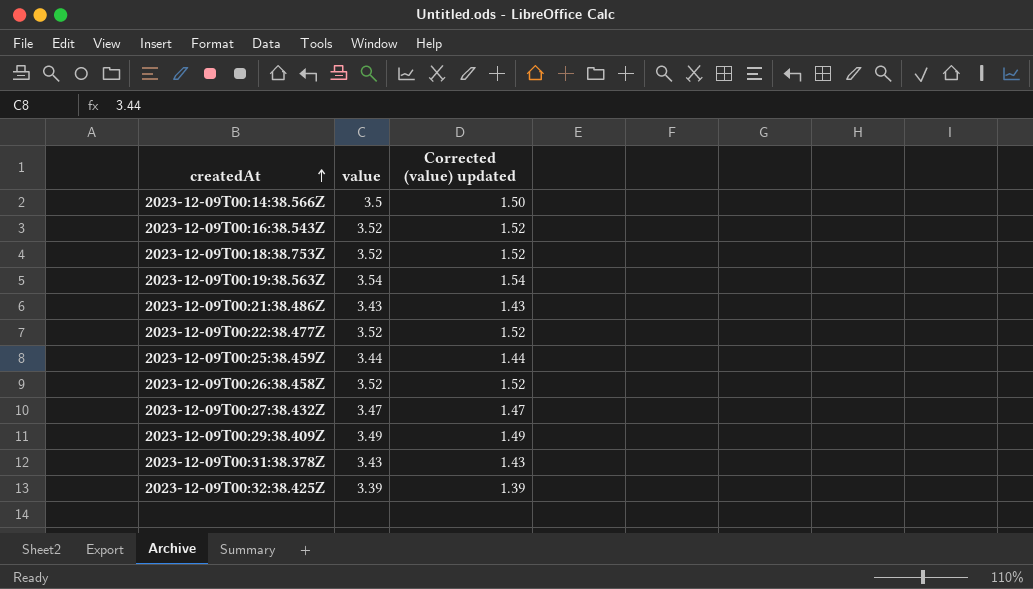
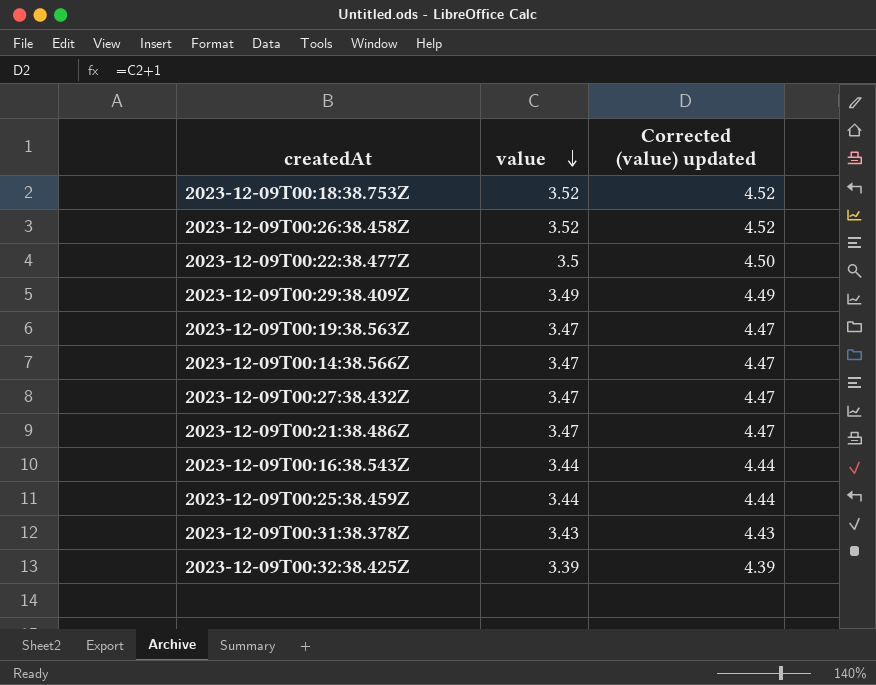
row order: createdAt ascending -> value descending
column Corrected (value) updated | formula: [value] - 2 -> [value] + 1
2023-12-09T00:22:38.477Z | value: 3.52 -> 3.5
2023-12-09T00:19:38.563Z | value: 3.54 -> 3.47
2023-12-09T00:14:38.566Z | value: 3.5 -> 3.47
2023-12-09T00:21:38.486Z | value: 3.43 -> 3.47
2023-12-09T00:16:38.543Z | value: 3.52 -> 3.44

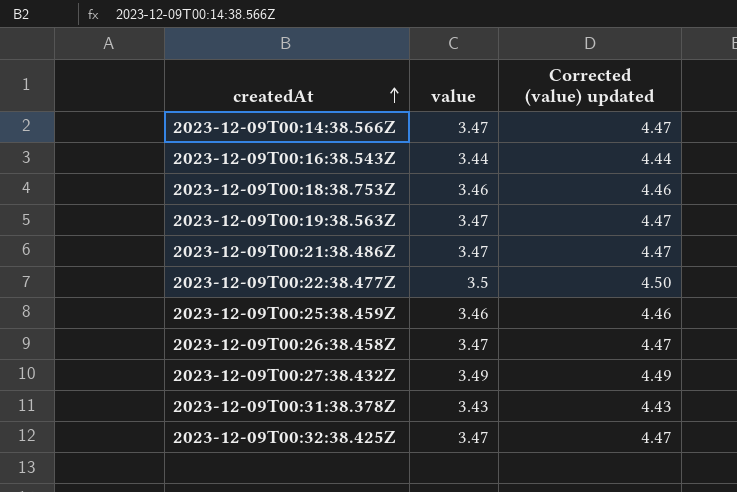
row order: value descending -> createdAt ascending
row 2023-12-09T00:29:38.409Z: 3.49 | 4.49 -> none
2023-12-09T00:18:38.753Z | value: 3.52 -> 3.46
2023-12-09T00:18:38.753Z | Corrected (value) updated: 4.52 -> 4.46
2023-12-09T00:25:38.459Z | value: 3.44 -> 3.46
2023-12-09T00:25:38.459Z | Corrected (value) updated: 4.44 -> 4.46
2023-12-09T00:26:38.458Z | value: 3.52 -> 3.47
2023-12-09T00:26:38.458Z | Corrected (value) updated: 4.52 -> 4.47
2023-12-09T00:27:38.432Z | value: 3.47 -> 3.49
2023-12-09T00:27:38.432Z | Corrected (value) updated: 4.47 -> 4.49
2023-12-09T00:32:38.425Z | value: 3.39 -> 3.47
2023-12-09T00:32:38.425Z | Corrected (value) updated: 4.39 -> 4.47

